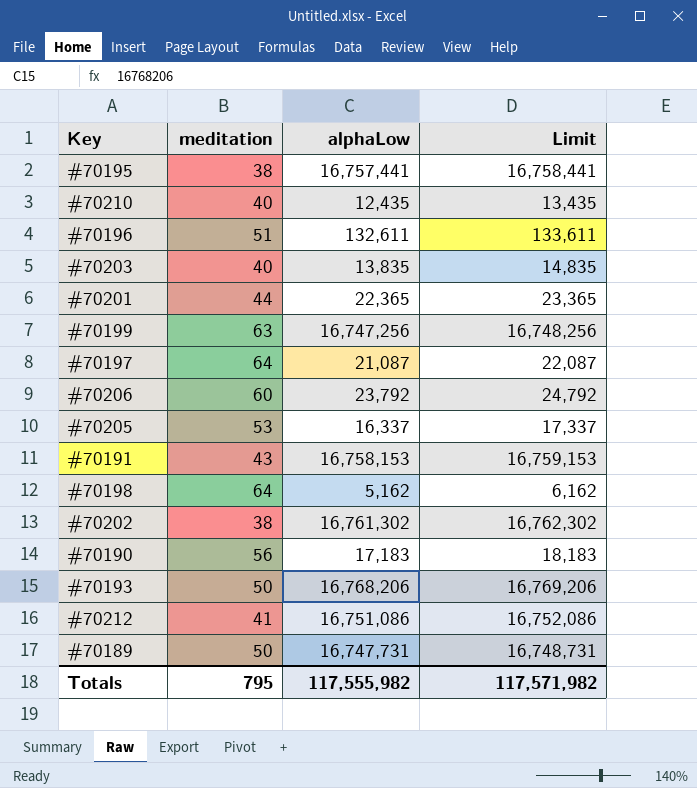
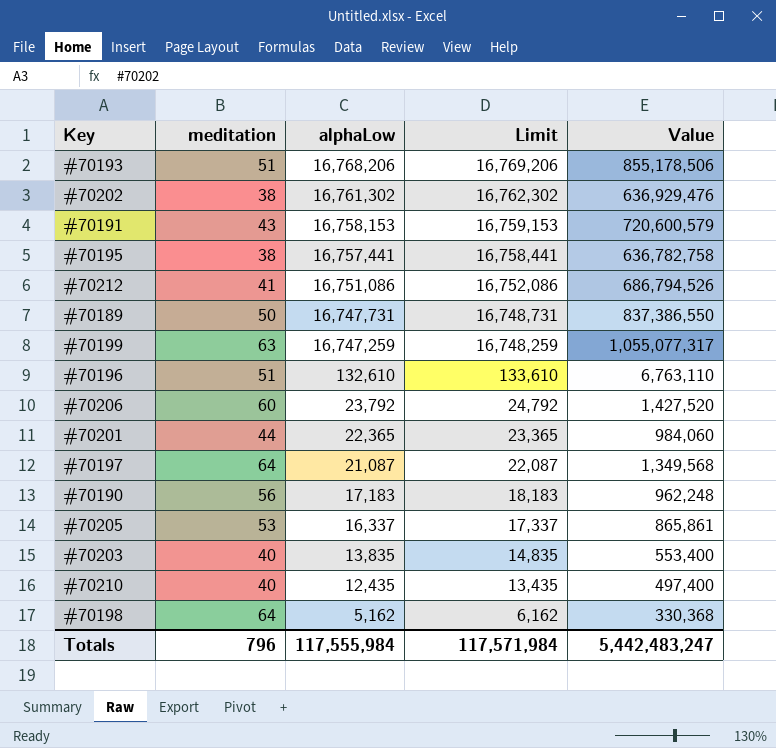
row order: none -> alphaLow descending
column Value | formula: none -> [meditation] * [alphaLow]
#70193 | meditation: 50 -> 51
#70199 | alphaLow: 16,747,256 -> 16,747,259
#70199 | Limit: 16,748,256 -> 16,748,259
#70196 | alphaLow: 132,611 -> 132,610
#70196 | Limit: 133,611 -> 133,610
Totals | meditation: 795 -> 796
Totals | alphaLow: 117,555,982 -> 117,555,984
Totals | Limit: 117,571,982 -> 117,571,984

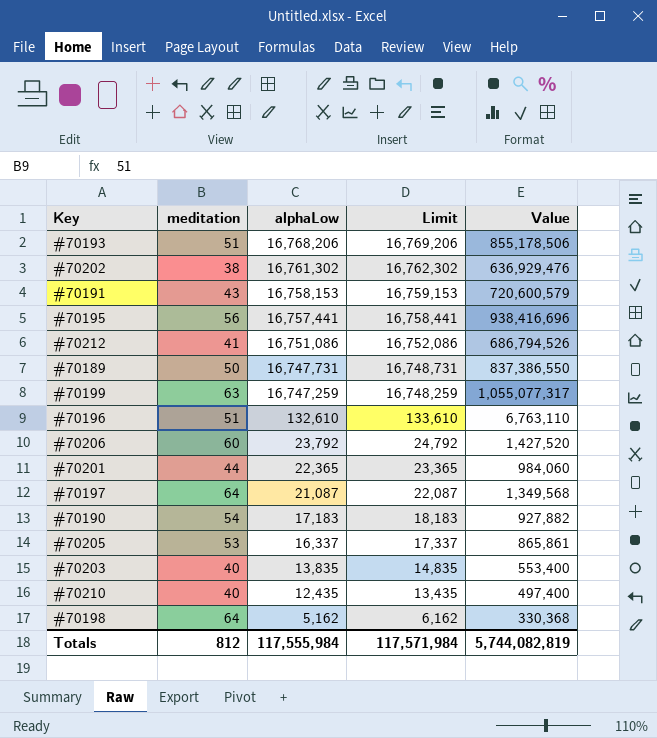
#70195 | meditation: 38 -> 56
#70195 | Value: 636,782,758 -> 938,416,696
#70190 | meditation: 56 -> 54
#70190 | Value: 962,248 -> 927,882
Totals | meditation: 796 -> 812
Totals | Value: 5,442,483,247 -> 5,744,082,819

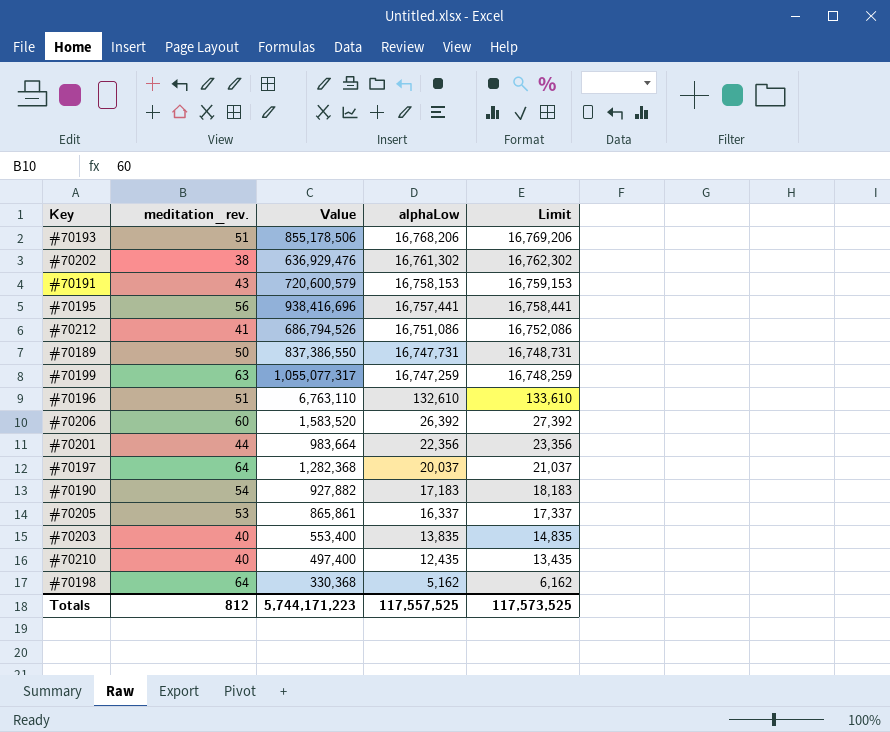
column name: meditation -> meditation_rev.
column Value | position: 5 -> 3
#70206 | Value: 1,427,520 -> 1,583,520
#70206 | alphaLow: 23,792 -> 26,392
#70206 | Limit: 24,792 -> 27,392
#70201 | Value: 984,060 -> 983,664
#70201 | alphaLow: 22,365 -> 22,356
#70201 | Limit: 23,365 -> 23,356
#70197 | Value: 1,349,568 -> 1,282,368
#70197 | alphaLow: 21,087 -> 20,037
#70197 | Limit: 22,087 -> 21,037
Totals | Value: 5,744,082,819 -> 5,744,171,223
Totals | alphaLow: 117,555,984 -> 117,557,525
Totals | Limit: 117,571,984 -> 117,573,525

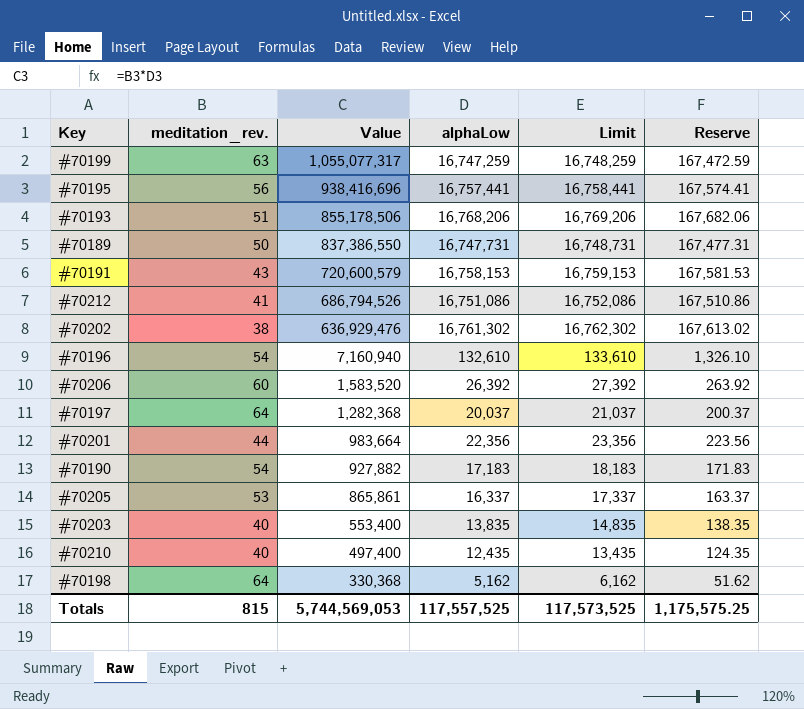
row order: alphaLow descending -> Value descending
column Reserve | formula: none -> [alphaLow] * 0.01
#70196 | meditation_rev.: 51 -> 54
#70196 | Value: 6,763,110 -> 7,160,940
Totals | meditation_rev.: 812 -> 815
Totals | Value: 5,744,171,223 -> 5,744,569,053

